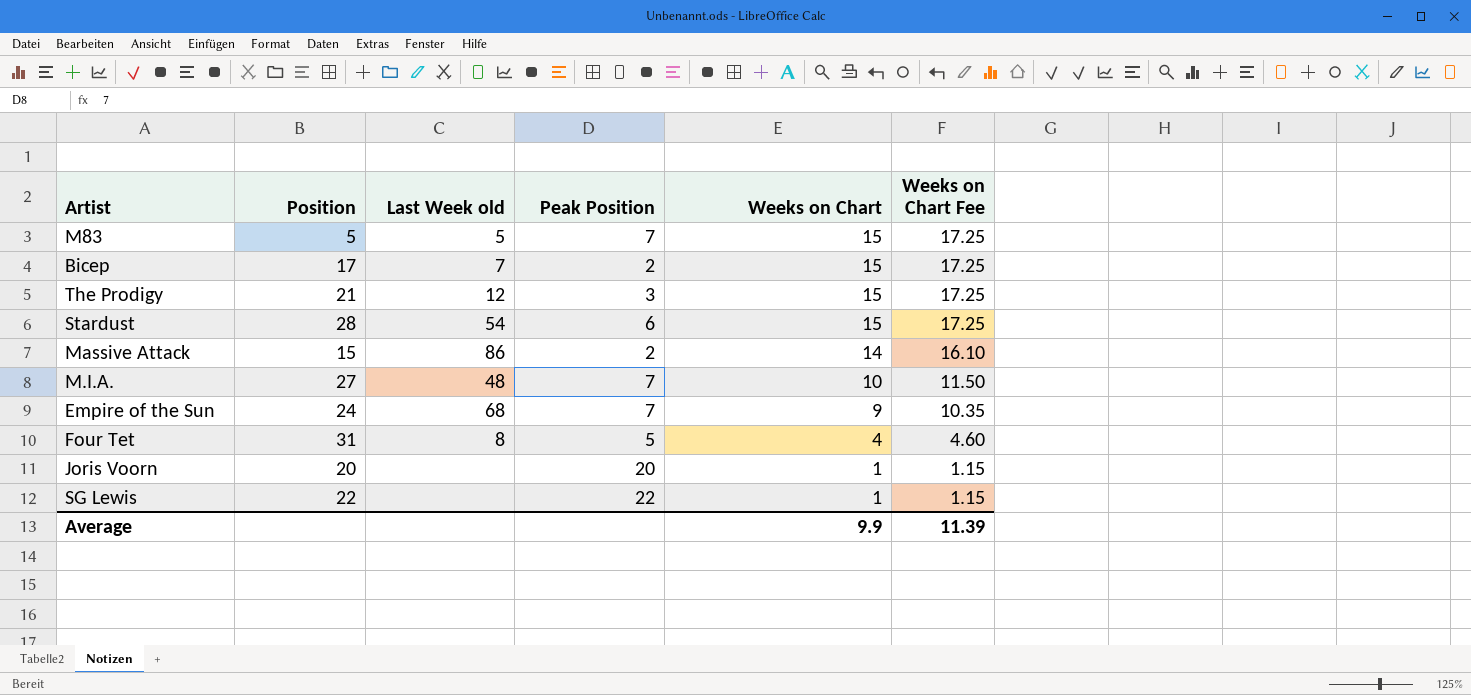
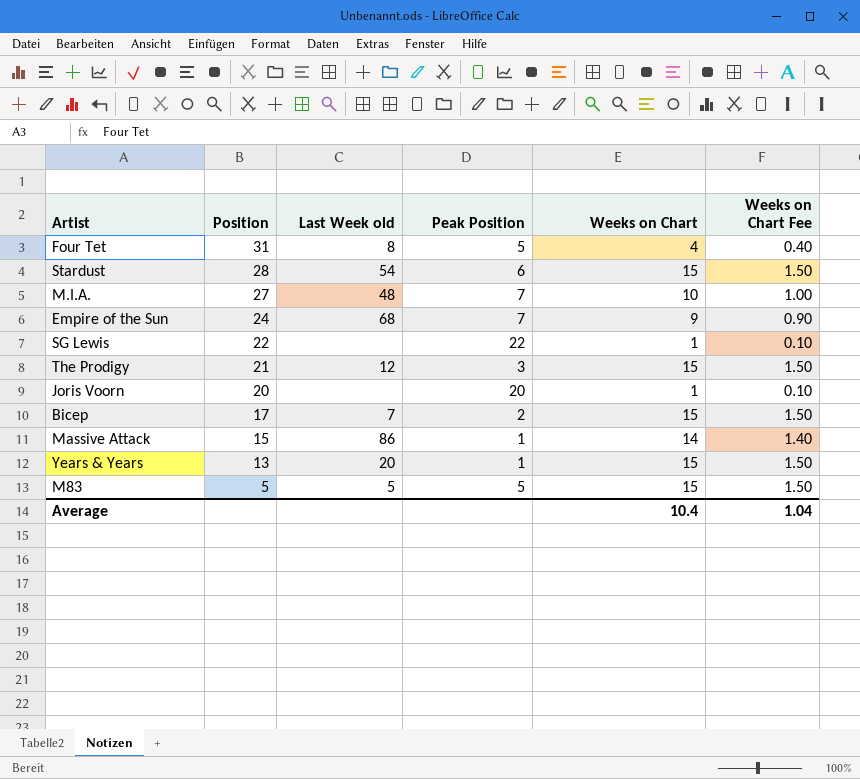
row order: Weeks on Chart descending -> Position descending
column Weeks on Chart Fee | formula: [Weeks on Chart] * 1.15 -> [Weeks on Chart] * 0.1
Massive Attack | Peak Position: 2 -> 1
row Years & Years: none -> 13 | 20 | 1 | 15 | 1.50
M83 | Peak Position: 7 -> 5
Average | Weeks on Chart: 9.9 -> 10.4
Average | Weeks on Chart Fee: 11.39 -> 1.04

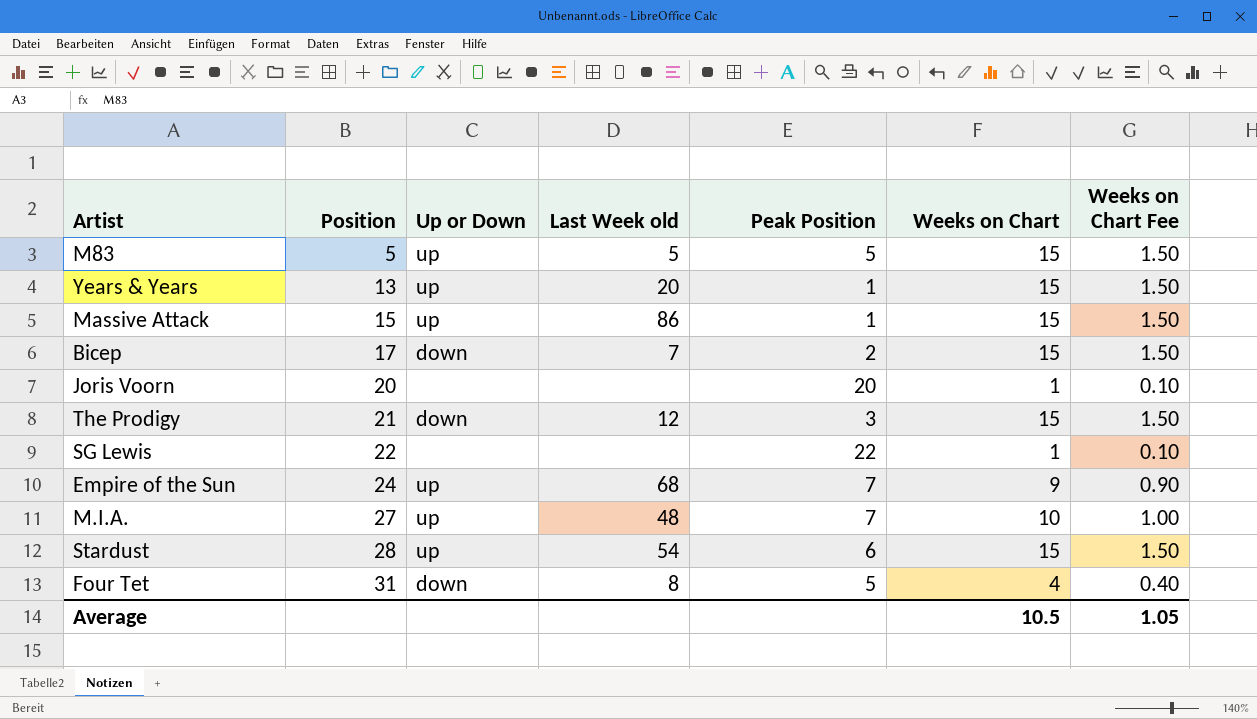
row order: Position descending -> Position ascending
column Up or Down | position: none -> 3
Massive Attack | Weeks on Chart: 14 -> 15
Massive Attack | Weeks on Chart Fee: 1.40 -> 1.50
Average | Weeks on Chart: 10.4 -> 10.5
Average | Weeks on Chart Fee: 1.04 -> 1.05

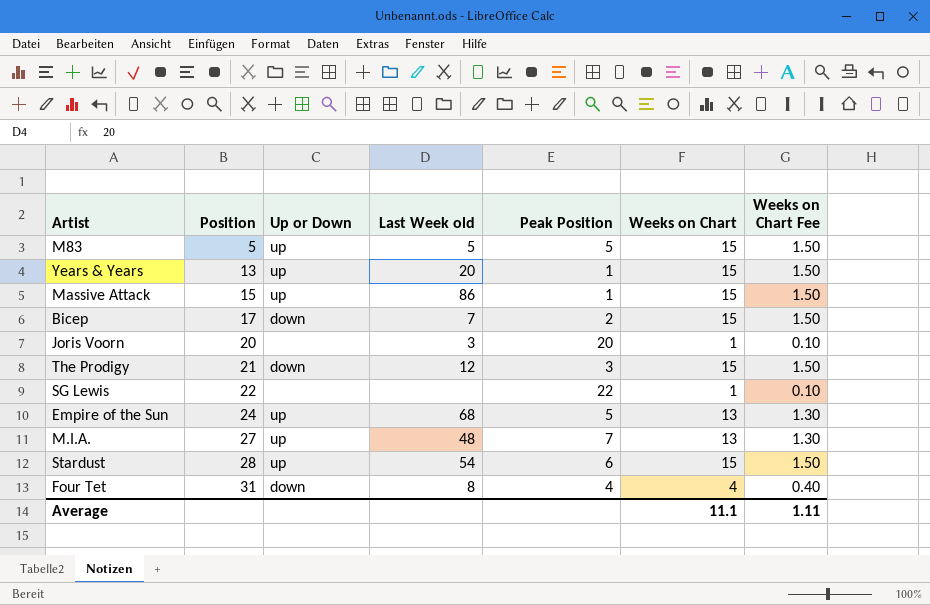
Joris Voorn | Last Week old: none -> 3
Empire of the Sun | Peak Position: 7 -> 5
Empire of the Sun | Weeks on Chart: 9 -> 13
Empire of the Sun | Weeks on Chart Fee: 0.90 -> 1.30
M.I.A. | Weeks on Chart: 10 -> 13
M.I.A. | Weeks on Chart Fee: 1.00 -> 1.30
Four Tet | Peak Position: 5 -> 4
Average | Weeks on Chart: 10.5 -> 11.1
Average | Weeks on Chart Fee: 1.05 -> 1.11

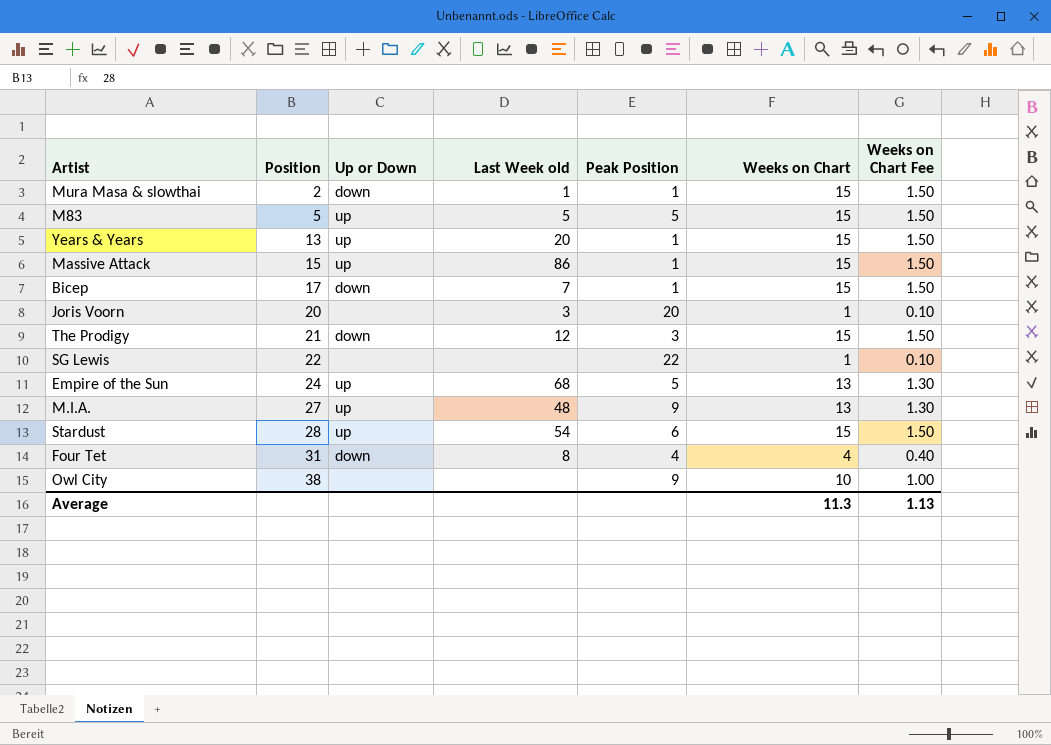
row Mura Masa & slowthai: none -> 2 | down | 1 | 1 | 15 | 1.50
Bicep | Peak Position: 2 -> 1
M.I.A. | Peak Position: 7 -> 9
row Owl City: none -> 38 | none | none | 9 | 10 | 1.00
Average | Weeks on Chart: 11.1 -> 11.3
Average | Weeks on Chart Fee: 1.11 -> 1.13

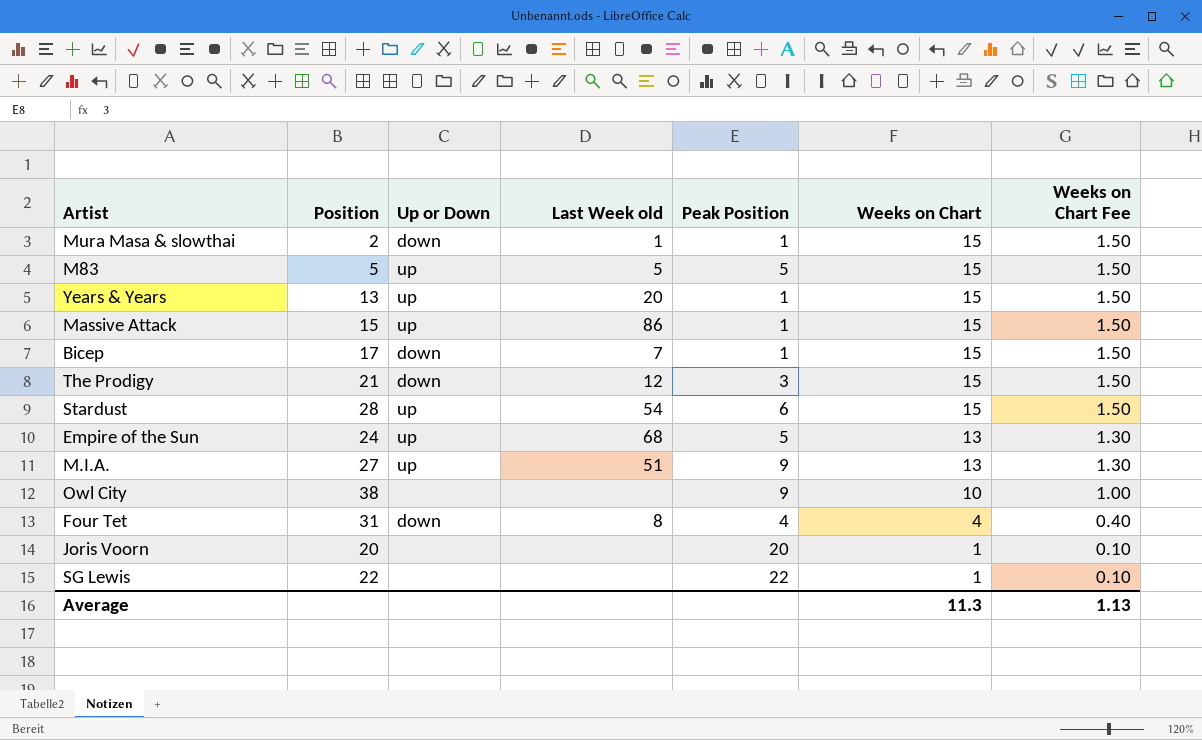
row order: Position ascending -> Weeks on Chart descending
M.I.A. | Last Week old: 48 -> 51
Joris Voorn | Last Week old: 3 -> none

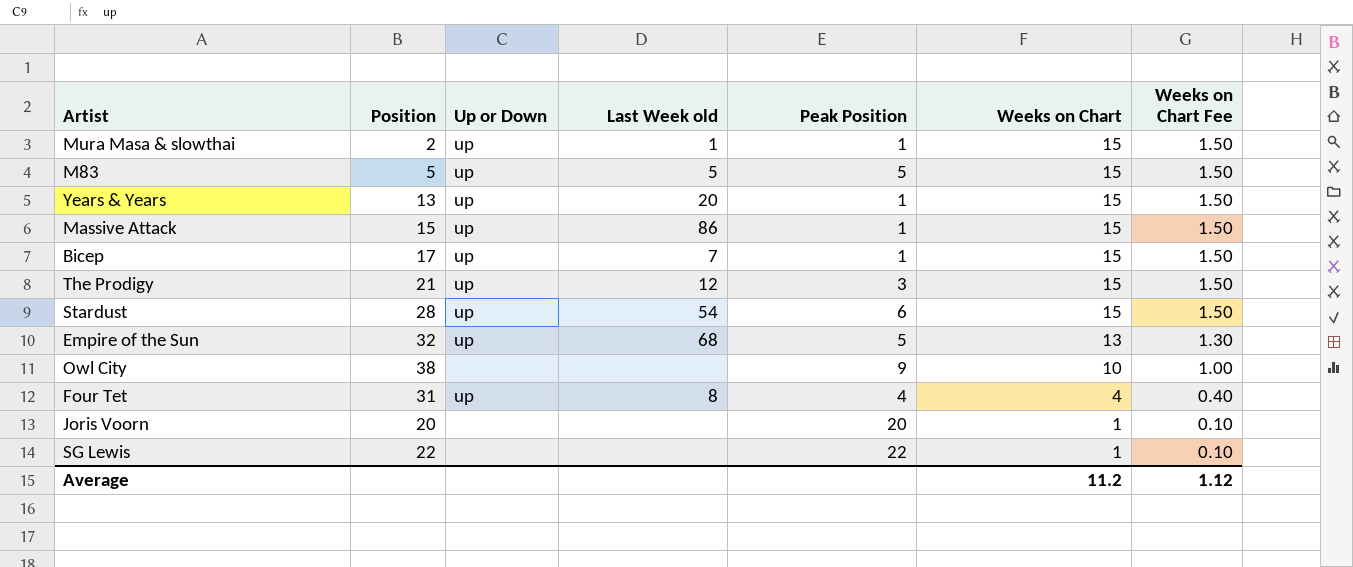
row M.I.A.: 27 | up | 51 | 9 | 13 | 1.30 -> none
Mura Masa & slowthai | Up or Down: down -> up
Bicep | Up or Down: down -> up
The Prodigy | Up or Down: down -> up
Empire of the Sun | Position: 24 -> 32
Four Tet | Up or Down: down -> up
Average | Weeks on Chart: 11.3 -> 11.2
Average | Weeks on Chart Fee: 1.13 -> 1.12

